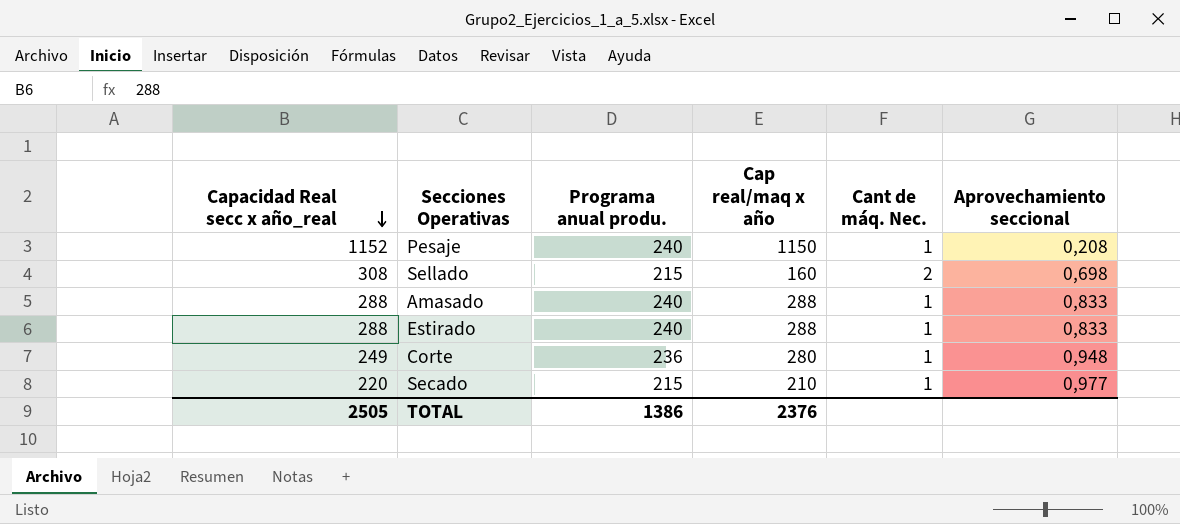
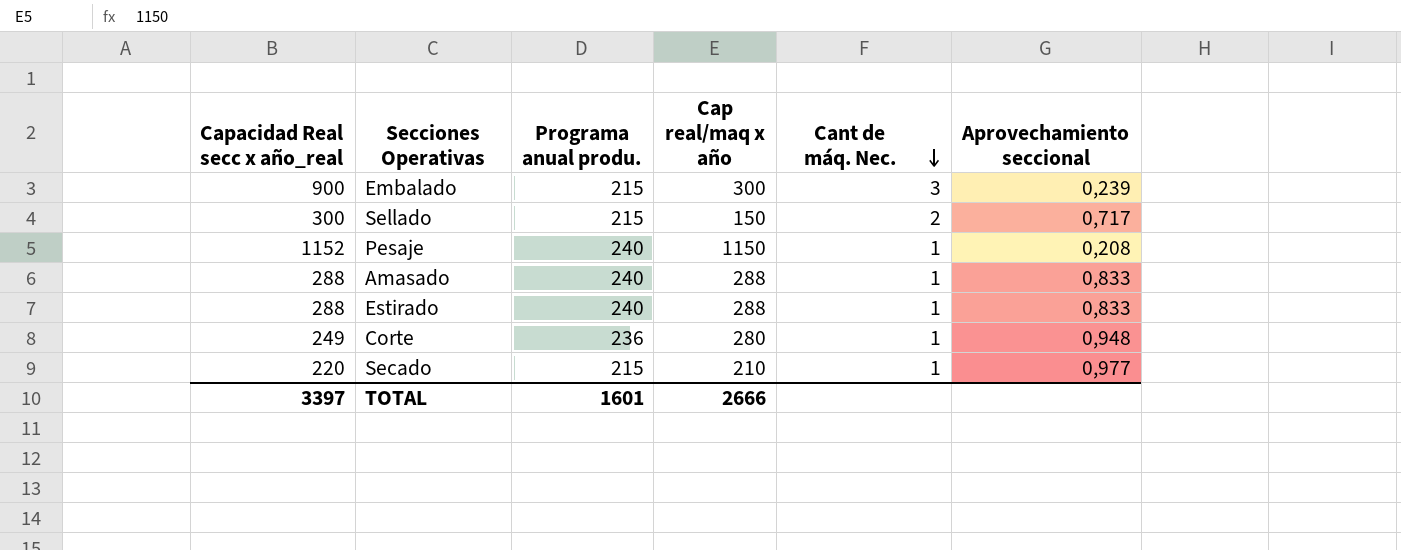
row order: Capacidad Real secc x año_real descending -> Cant de máq. Nec. descending
row Embalado: none -> 900 | 215 | 300 | 3 | 0,239
Sellado | Capacidad Real secc x año_real: 308 -> 300
Sellado | Cap real/maq x año: 160 -> 150
Sellado | Aprovechamiento seccional: 0,698 -> 0,717
TOTAL | Capacidad Real secc x año_real: 2505 -> 3397
TOTAL | Programa anual produ.: 1386 -> 1601
TOTAL | Cap real/maq x año: 2376 -> 2666

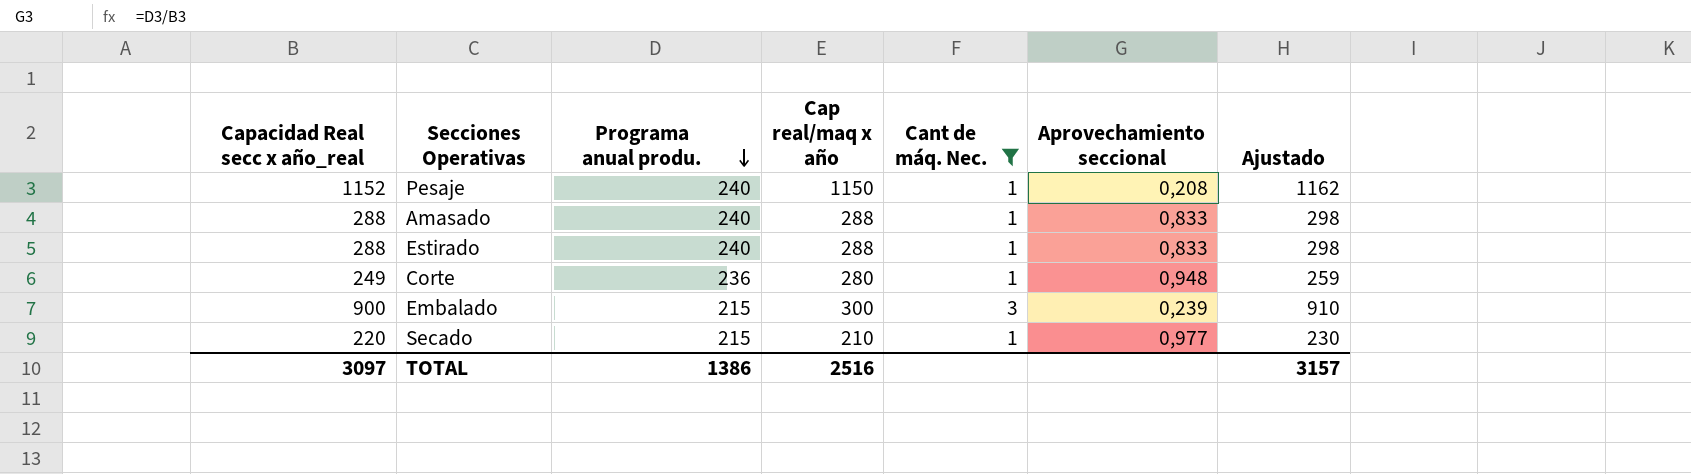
filter: none -> Cant de máq. Nec. != 2
row order: Cant de máq. Nec. descending -> Programa anual produ. descending
column Ajustado | formula: none -> [Capacidad Real secc x año_real] + 10
TOTAL | Capacidad Real secc x año_real: 3397 -> 3097
TOTAL | Programa anual produ.: 1601 -> 1386
TOTAL | Cap real/maq x año: 2666 -> 2516

